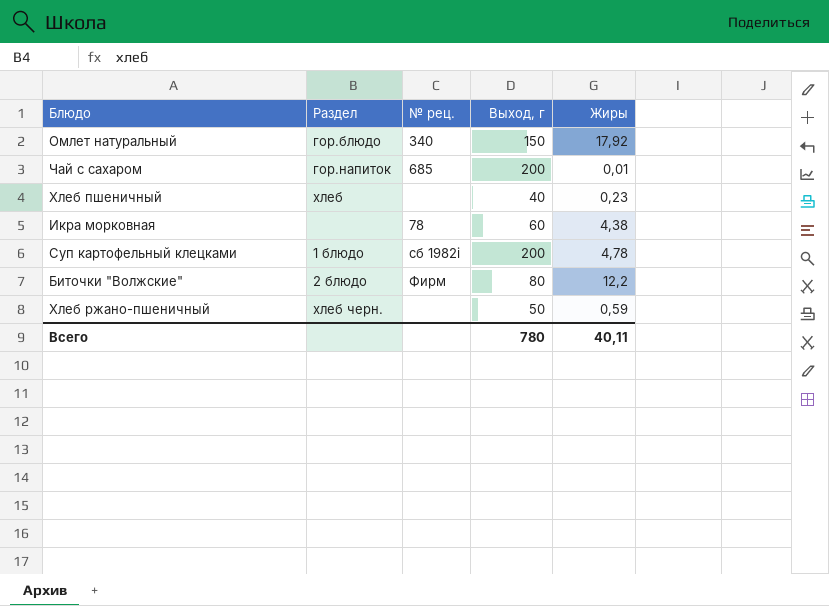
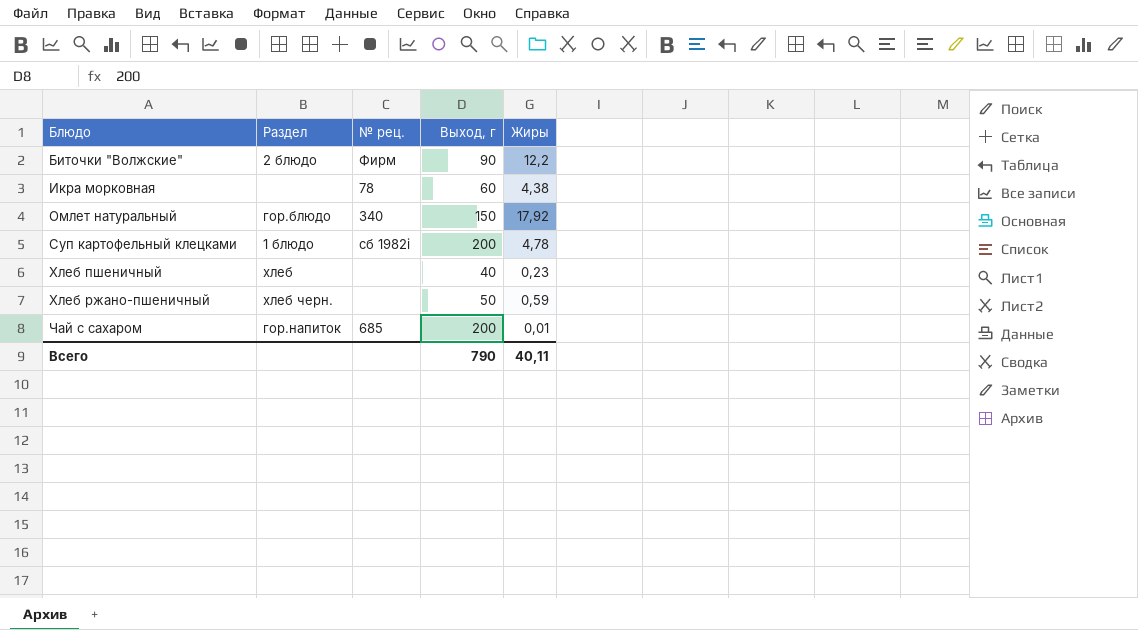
row order: none -> Блюдо ascending
Биточки "Волжские" | Выход, г: 80 -> 90
Всего | Выход, г: 780 -> 790

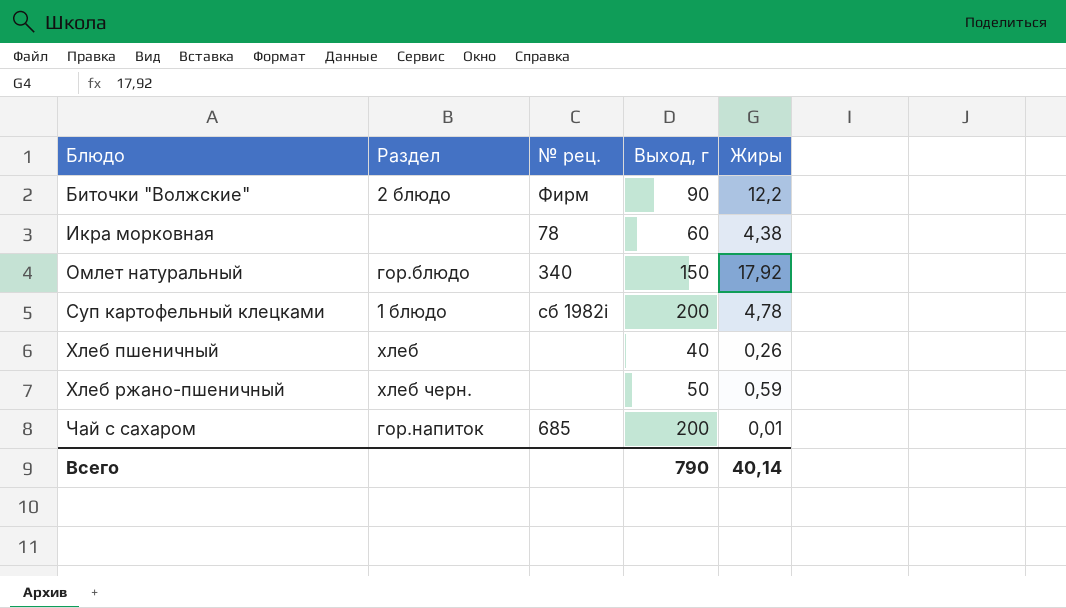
Хлеб пшеничный | Жиры: 0,23 -> 0,26
Всего | Жиры: 40,11 -> 40,14

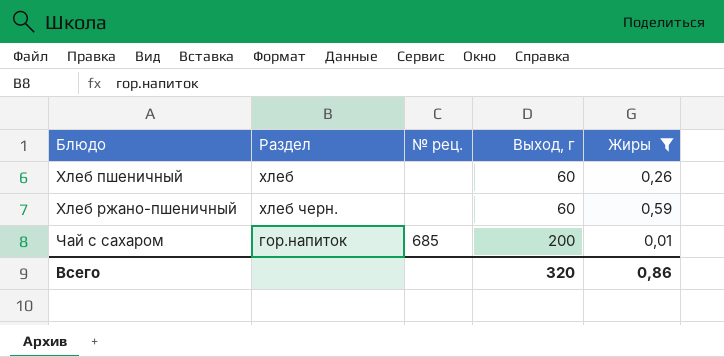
filter: none -> Жиры <= 0,59
Хлеб пшеничный | Выход, г: 40 -> 60
Хлеб ржано-пшеничный | Выход, г: 50 -> 60
Всего | Выход, г: 790 -> 320
Всего | Жиры: 40,14 -> 0,86

